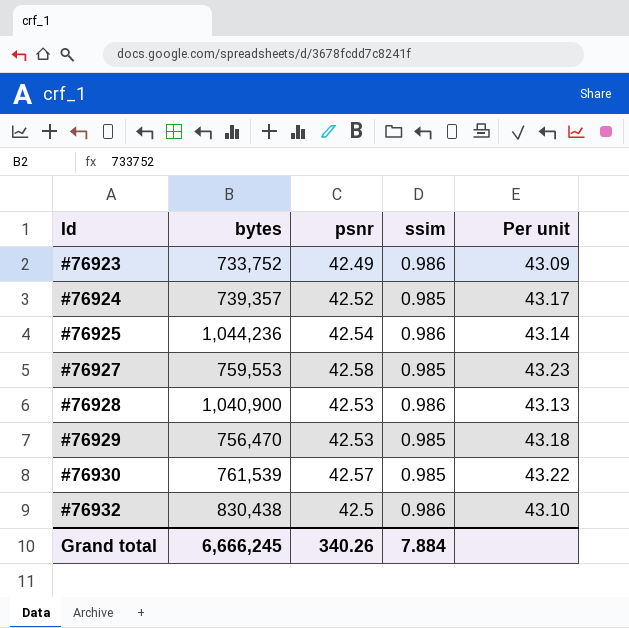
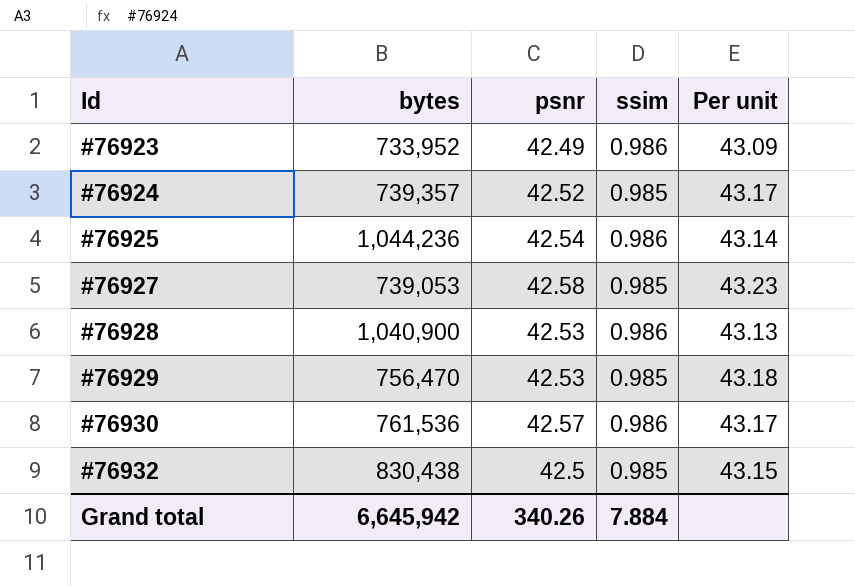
#76923 | bytes: 733,752 -> 733,952
#76927 | bytes: 759,553 -> 739,053
#76930 | bytes: 761,539 -> 761,536
#76930 | ssim: 0.985 -> 0.986
#76930 | Per unit: 43.22 -> 43.17
#76932 | ssim: 0.986 -> 0.985
#76932 | Per unit: 43.10 -> 43.15
Grand total | bytes: 6,666,245 -> 6,645,942

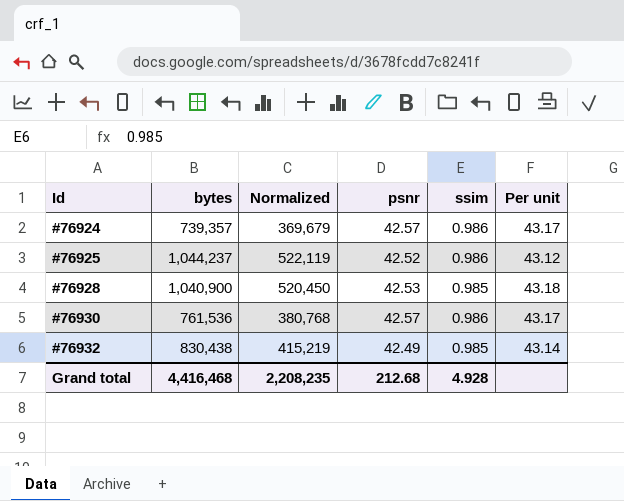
column Normalized | formula: none -> [bytes] * 0.5
row #76923: 733,952 | 42.49 | 0.986 | 43.09 -> none
row #76927: 739,053 | 42.58 | 0.985 | 43.23 -> none
row #76929: 756,470 | 42.53 | 0.985 | 43.18 -> none
#76924 | psnr: 42.52 -> 42.57
#76924 | ssim: 0.985 -> 0.986
#76925 | bytes: 1,044,236 -> 1,044,237
#76925 | psnr: 42.54 -> 42.52
#76925 | Per unit: 43.14 -> 43.12
#76928 | ssim: 0.986 -> 0.985
#76928 | Per unit: 43.13 -> 43.18
#76932 | psnr: 42.5 -> 42.49
#76932 | Per unit: 43.15 -> 43.14
Grand total | bytes: 6,645,942 -> 4,416,468
Grand total | psnr: 340.26 -> 212.68
Grand total | ssim: 7.884 -> 4.928

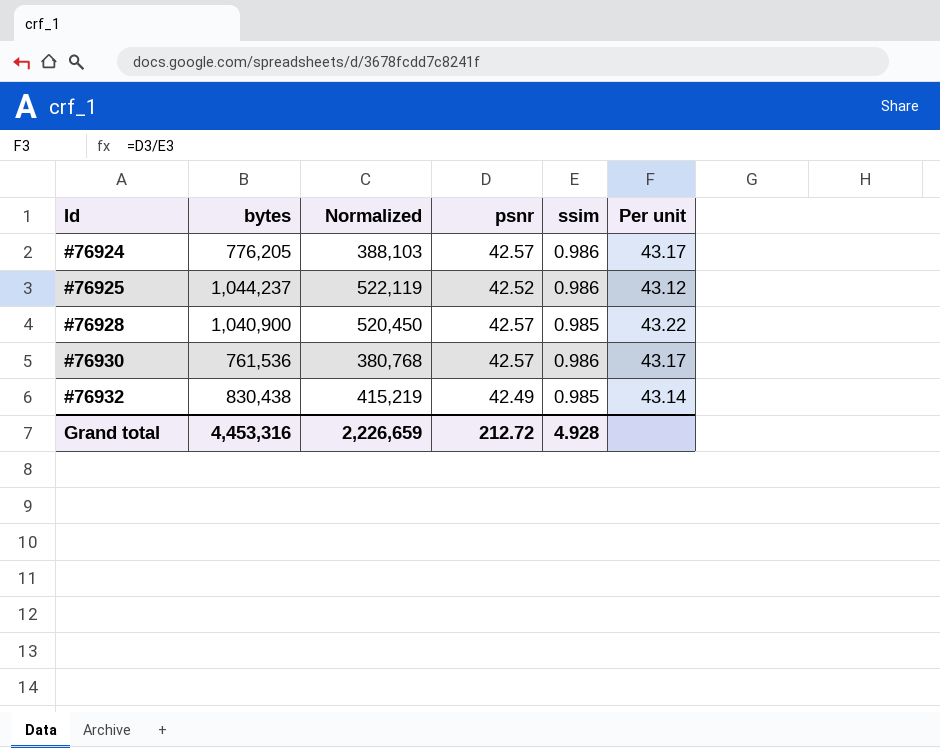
#76924 | bytes: 739,357 -> 776,205
#76924 | Normalized: 369,679 -> 388,103
#76928 | psnr: 42.53 -> 42.57
#76928 | Per unit: 43.18 -> 43.22
Grand total | bytes: 4,416,468 -> 4,453,316
Grand total | Normalized: 2,208,235 -> 2,226,659
Grand total | psnr: 212.68 -> 212.72

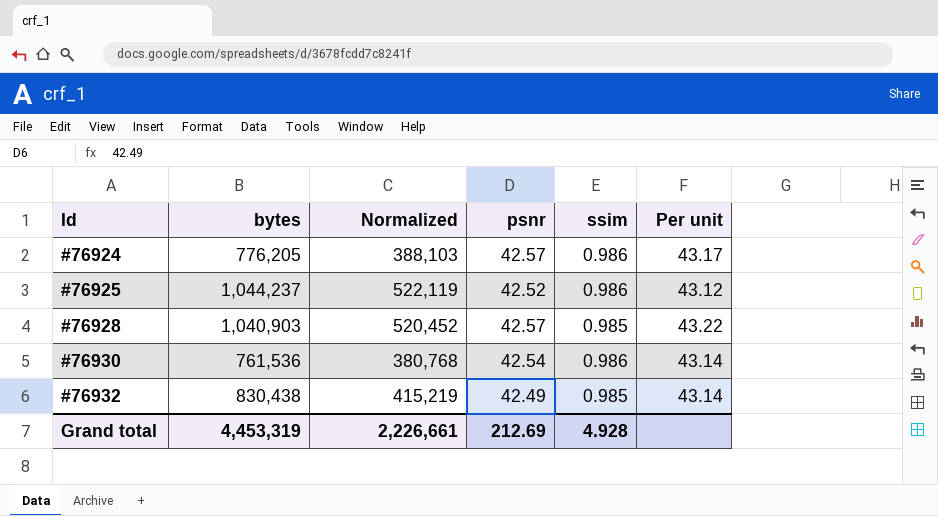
#76928 | bytes: 1,040,900 -> 1,040,903
#76928 | Normalized: 520,450 -> 520,452
#76930 | psnr: 42.57 -> 42.54
#76930 | Per unit: 43.17 -> 43.14
Grand total | bytes: 4,453,316 -> 4,453,319
Grand total | Normalized: 2,226,659 -> 2,226,661
Grand total | psnr: 212.72 -> 212.69

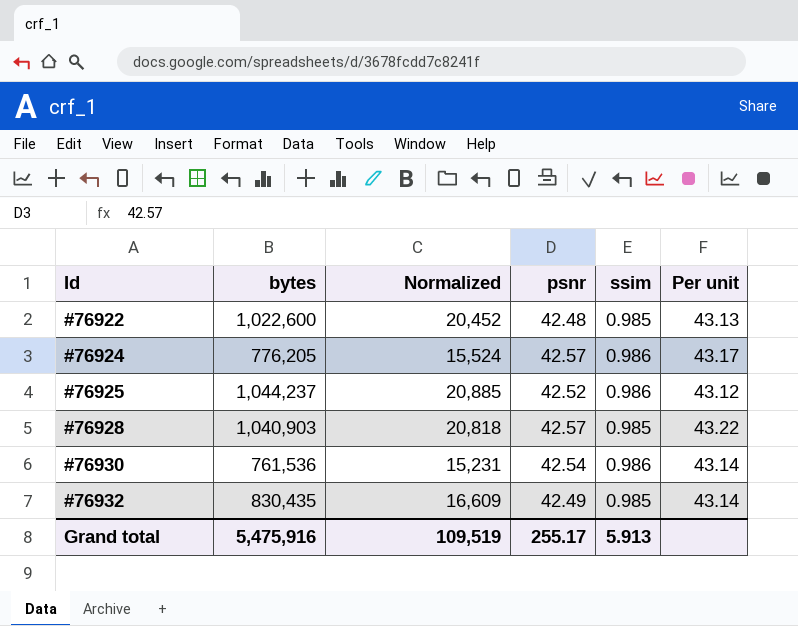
column Normalized | formula: [bytes] * 0.5 -> [bytes] * 0.02
row #76922: none -> 1,022,600 | 20,452 | 42.48 | 0.985 | 43.13
#76932 | bytes: 830,438 -> 830,435
Grand total | bytes: 4,453,319 -> 5,475,916
Grand total | Normalized: 2,226,661 -> 109,519
Grand total | psnr: 212.69 -> 255.17
Grand total | ssim: 4.928 -> 5.913

